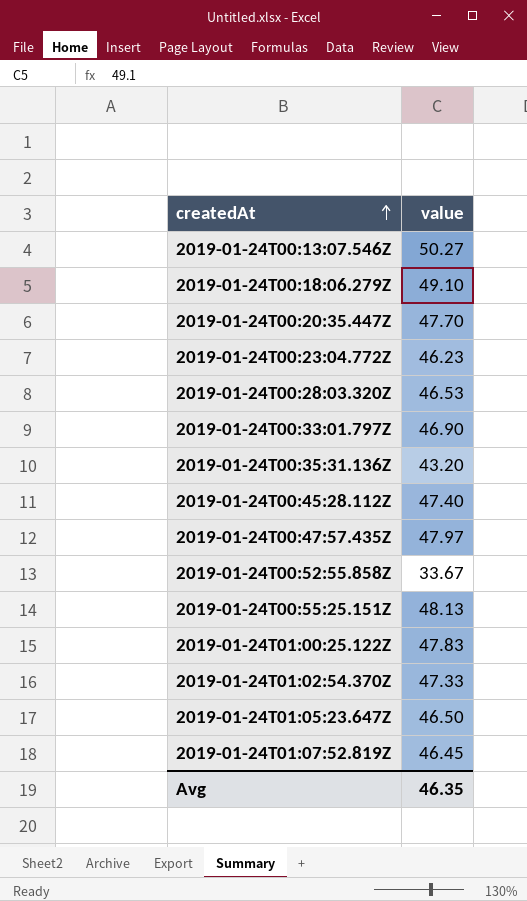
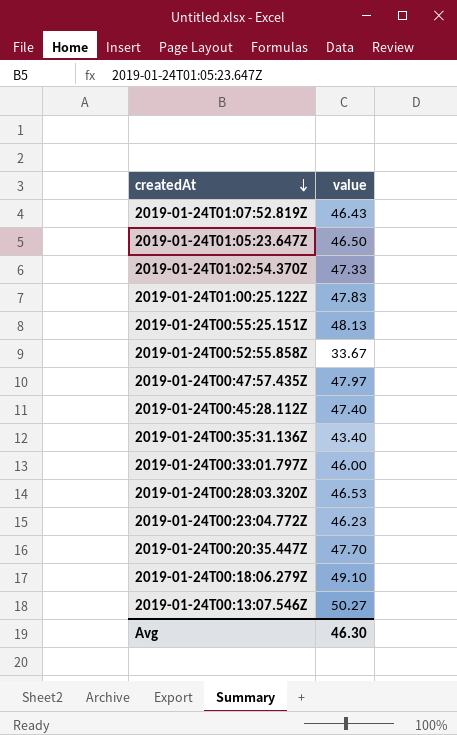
row order: createdAt ascending -> createdAt descending
2019-01-24T01:07:52.819Z | value: 46.45 -> 46.43
2019-01-24T00:35:31.136Z | value: 43.20 -> 43.40
2019-01-24T00:33:01.797Z | value: 46.90 -> 46.00
Avg | value: 46.35 -> 46.30

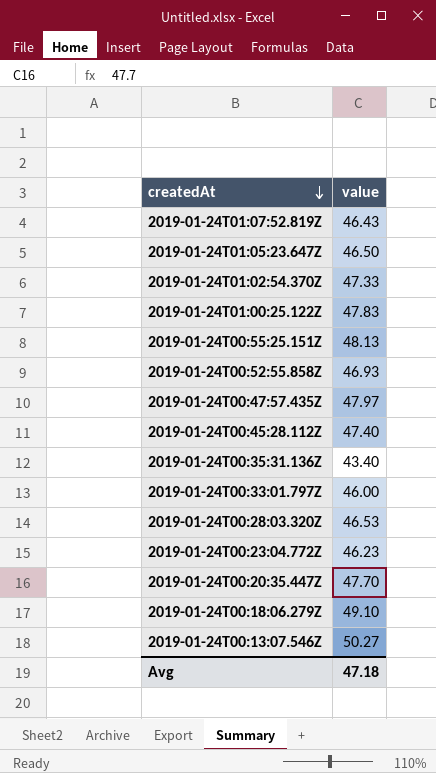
2019-01-24T00:52:55.858Z | value: 33.67 -> 46.93
Avg | value: 46.30 -> 47.18

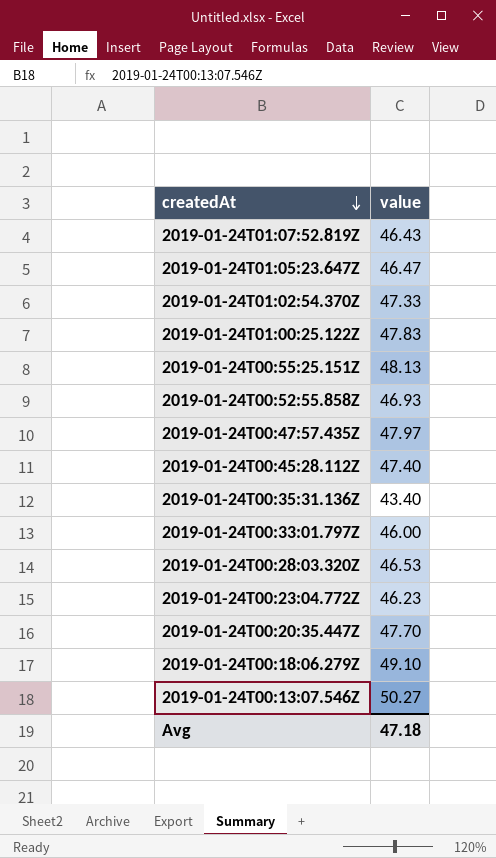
2019-01-24T01:05:23.647Z | value: 46.50 -> 46.47

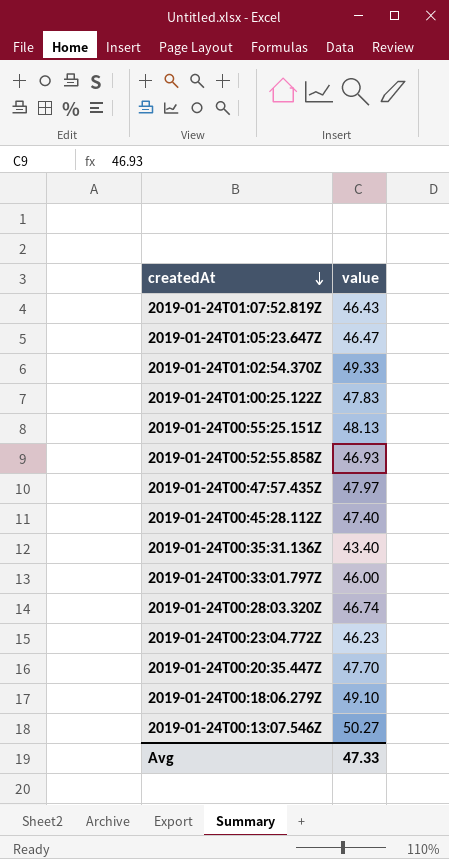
2019-01-24T01:02:54.370Z | value: 47.33 -> 49.33
2019-01-24T00:28:03.320Z | value: 46.53 -> 46.74
Avg | value: 47.18 -> 47.33

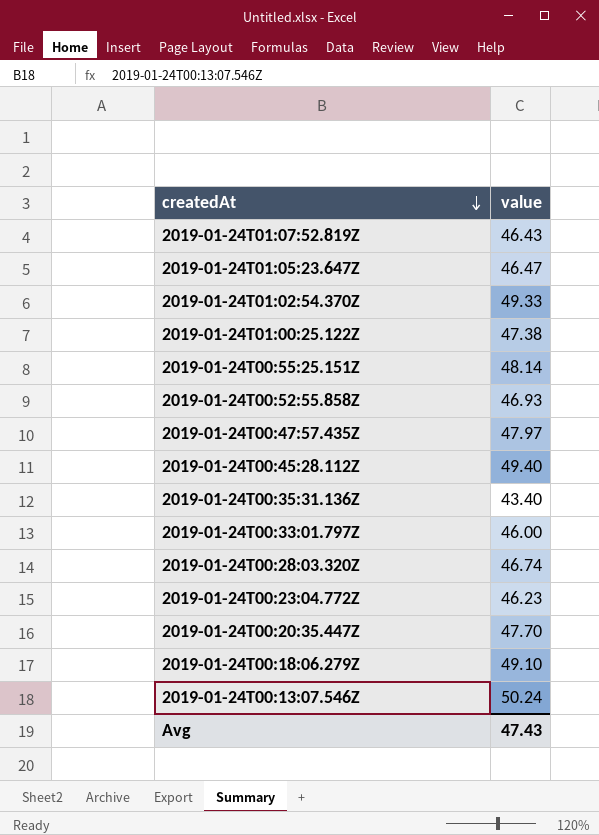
2019-01-24T01:00:25.122Z | value: 47.83 -> 47.38
2019-01-24T00:55:25.151Z | value: 48.13 -> 48.14
2019-01-24T00:45:28.112Z | value: 47.40 -> 49.40
2019-01-24T00:13:07.546Z | value: 50.27 -> 50.24
Avg | value: 47.33 -> 47.43

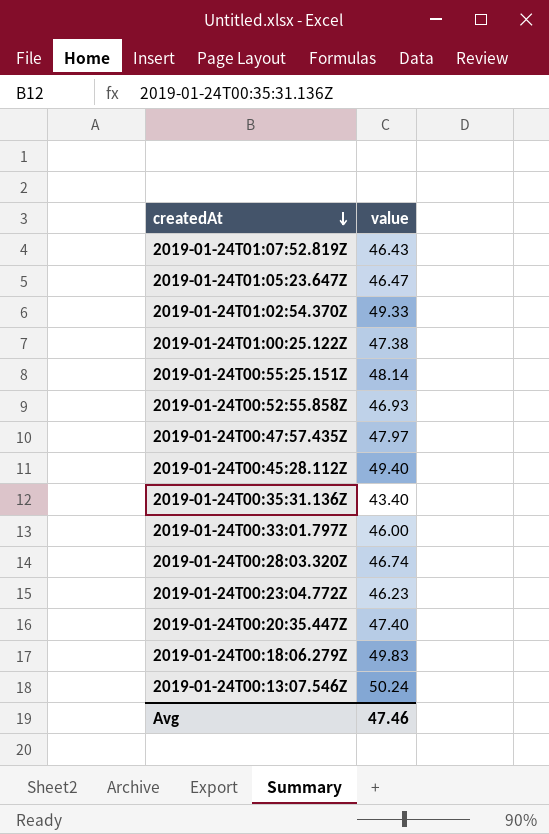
2019-01-24T00:20:35.447Z | value: 47.70 -> 47.40
2019-01-24T00:18:06.279Z | value: 49.10 -> 49.83
Avg | value: 47.43 -> 47.46

